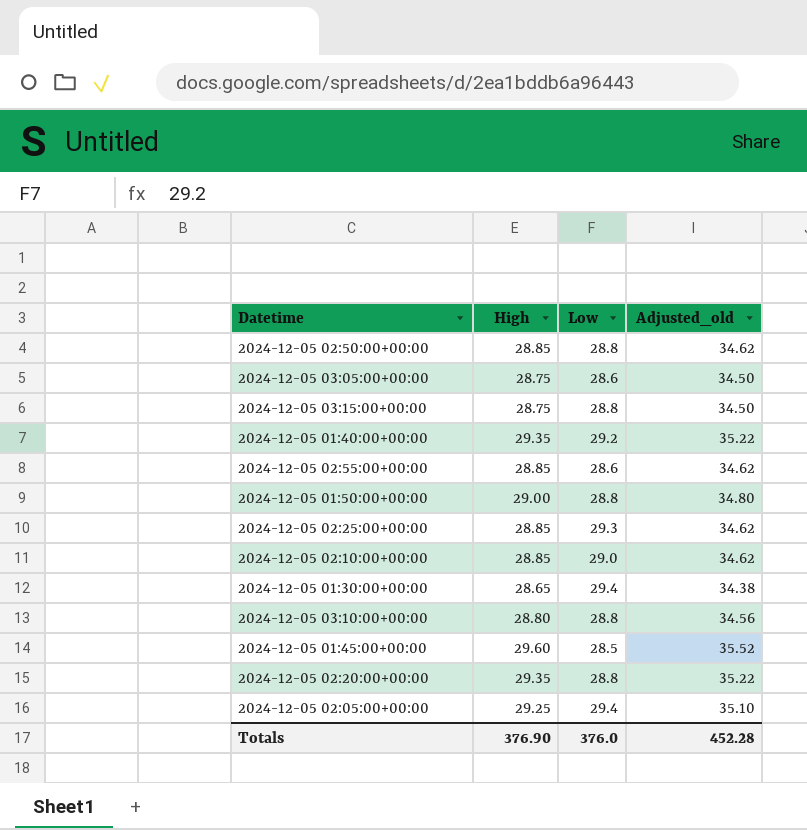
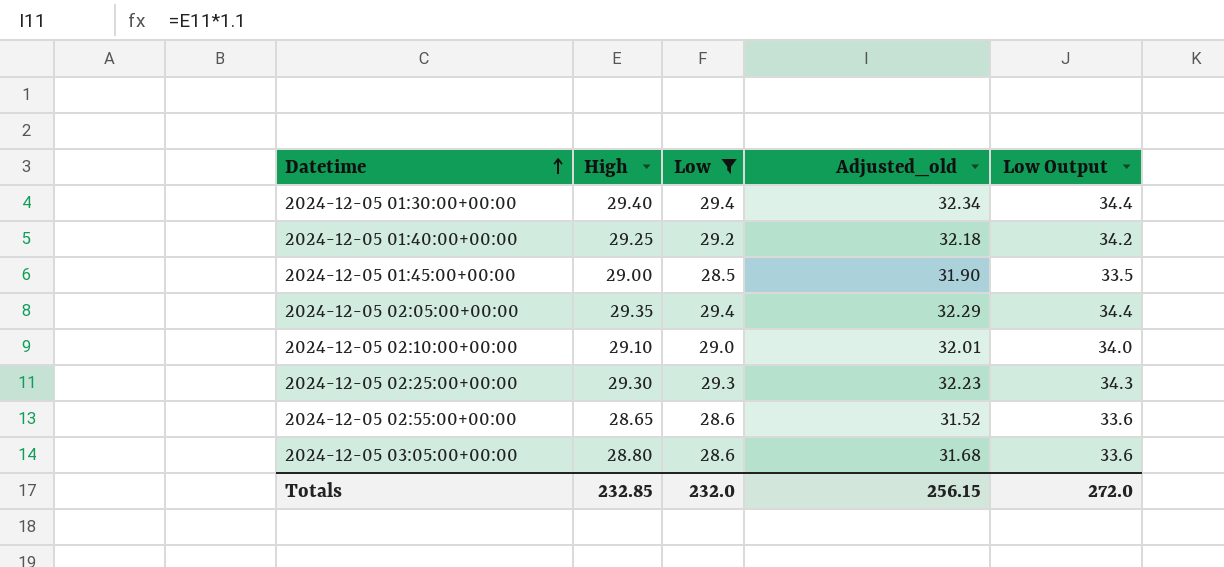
filter: none -> Low != 28.8
row order: none -> Datetime ascending
column Adjusted_old | formula: [High] * 1.2 -> [High] * 1.1
column Low Output | formula: none -> [Low] + 5
2024-12-05 01:30:00+00:00 | High: 28.65 -> 29.40
2024-12-05 01:40:00+00:00 | High: 29.35 -> 29.25
2024-12-05 01:45:00+00:00 | High: 29.60 -> 29.00
2024-12-05 02:05:00+00:00 | High: 29.25 -> 29.35
2024-12-05 02:10:00+00:00 | High: 28.85 -> 29.10
2024-12-05 02:25:00+00:00 | High: 28.85 -> 29.30
2024-12-05 02:55:00+00:00 | High: 28.85 -> 28.65
2024-12-05 03:05:00+00:00 | High: 28.75 -> 28.80
Totals | High: 376.90 -> 232.85
Totals | Low: 376.0 -> 232.0
Totals | Adjusted_old: 452.28 -> 256.15

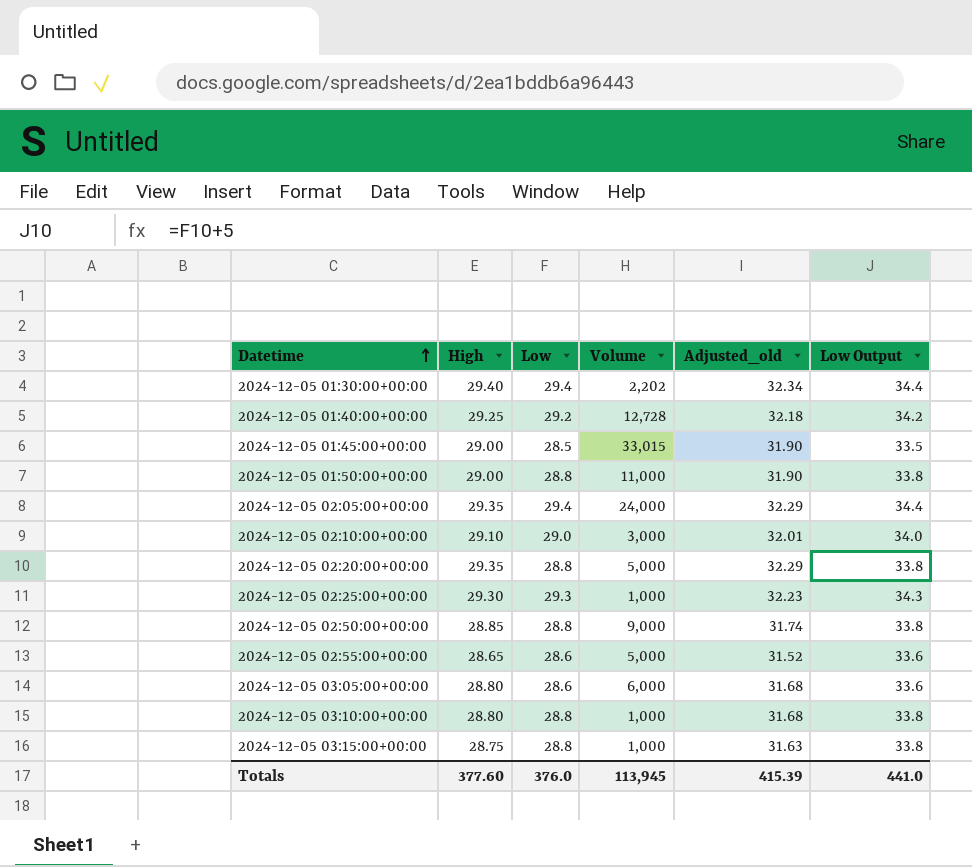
filter: Low != 28.8 -> none
column Volume | position: none -> 4
Totals | High: 232.85 -> 377.60
Totals | Low: 232.0 -> 376.0
Totals | Adjusted_old: 256.15 -> 415.39
Totals | Low Output: 272.0 -> 441.0

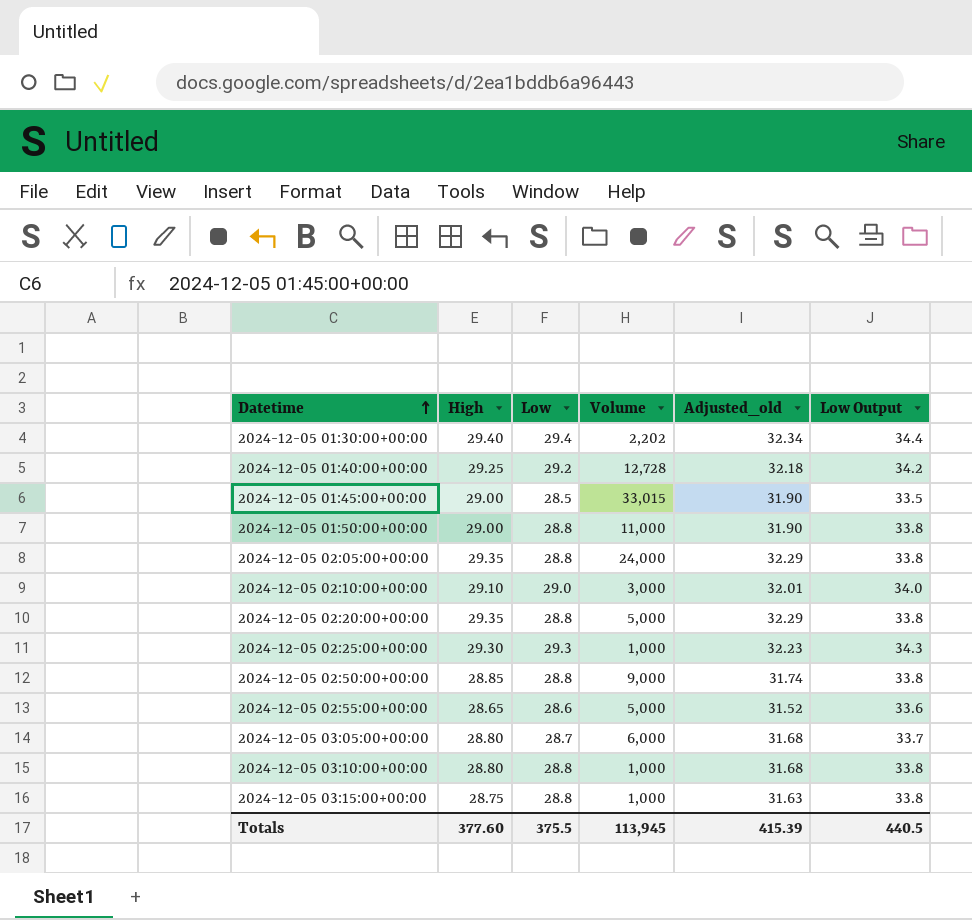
2024-12-05 02:05:00+00:00 | Low: 29.4 -> 28.8
2024-12-05 02:05:00+00:00 | Low Output: 34.4 -> 33.8
2024-12-05 03:05:00+00:00 | Low: 28.6 -> 28.7
2024-12-05 03:05:00+00:00 | Low Output: 33.6 -> 33.7
Totals | Low: 376.0 -> 375.5
Totals | Low Output: 441.0 -> 440.5

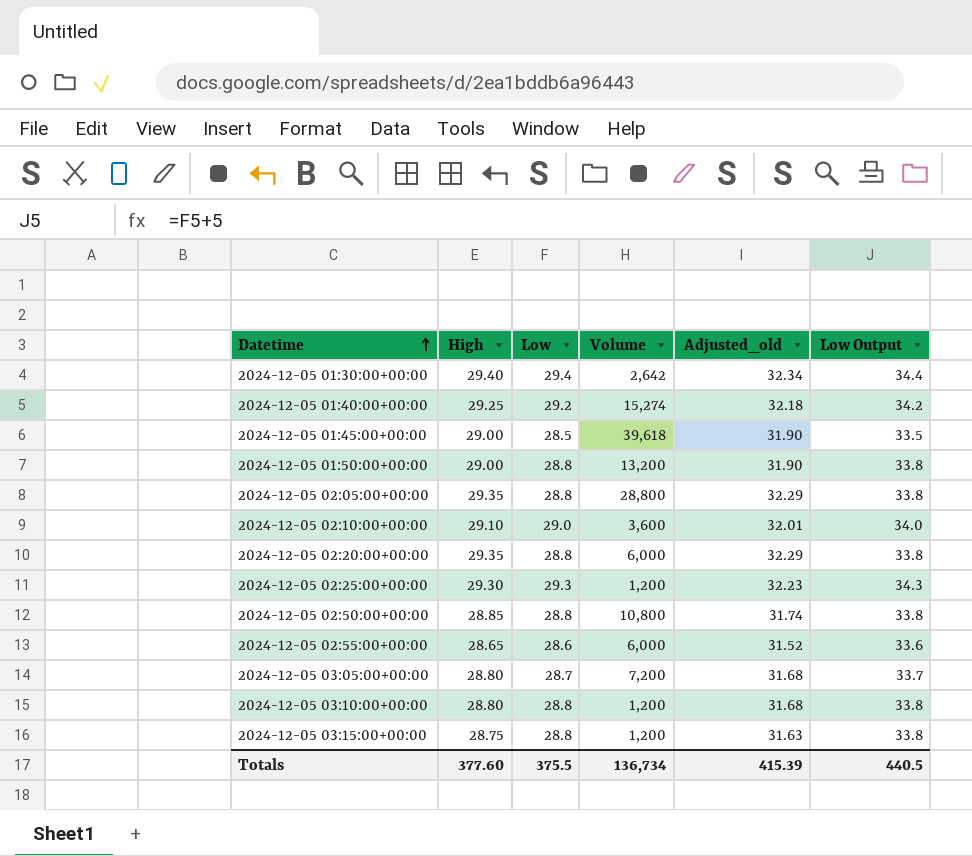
2024-12-05 01:30:00+00:00 | Volume: 2,202 -> 2,642
2024-12-05 01:40:00+00:00 | Volume: 12,728 -> 15,274
2024-12-05 01:45:00+00:00 | Volume: 33,015 -> 39,618
2024-12-05 01:50:00+00:00 | Volume: 11,000 -> 13,200
2024-12-05 02:05:00+00:00 | Volume: 24,000 -> 28,800
2024-12-05 02:10:00+00:00 | Volume: 3,000 -> 3,600
2024-12-05 02:20:00+00:00 | Volume: 5,000 -> 6,000
2024-12-05 02:25:00+00:00 | Volume: 1,000 -> 1,200
2024-12-05 02:50:00+00:00 | Volume: 9,000 -> 10,800
2024-12-05 02:55:00+00:00 | Volume: 5,000 -> 6,000
2024-12-05 03:05:00+00:00 | Volume: 6,000 -> 7,200
2024-12-05 03:10:00+00:00 | Volume: 1,000 -> 1,200
2024-12-05 03:15:00+00:00 | Volume: 1,000 -> 1,200
Totals | Volume: 113,945 -> 136,734

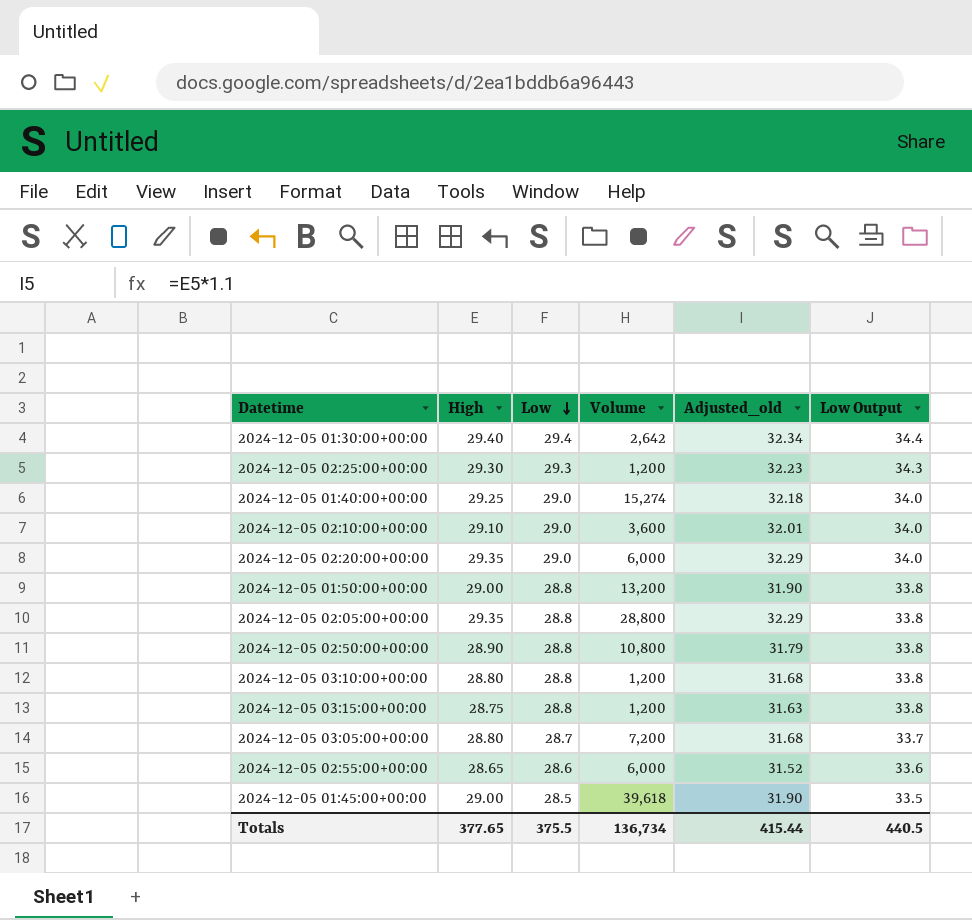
row order: Datetime ascending -> Low descending
2024-12-05 01:40:00+00:00 | Low: 29.2 -> 29.0
2024-12-05 01:40:00+00:00 | Low Output: 34.2 -> 34.0
2024-12-05 02:20:00+00:00 | Low: 28.8 -> 29.0
2024-12-05 02:20:00+00:00 | Low Output: 33.8 -> 34.0
2024-12-05 02:50:00+00:00 | High: 28.85 -> 28.90
2024-12-05 02:50:00+00:00 | Adjusted_old: 31.74 -> 31.79
Totals | High: 377.60 -> 377.65
Totals | Adjusted_old: 415.39 -> 415.44

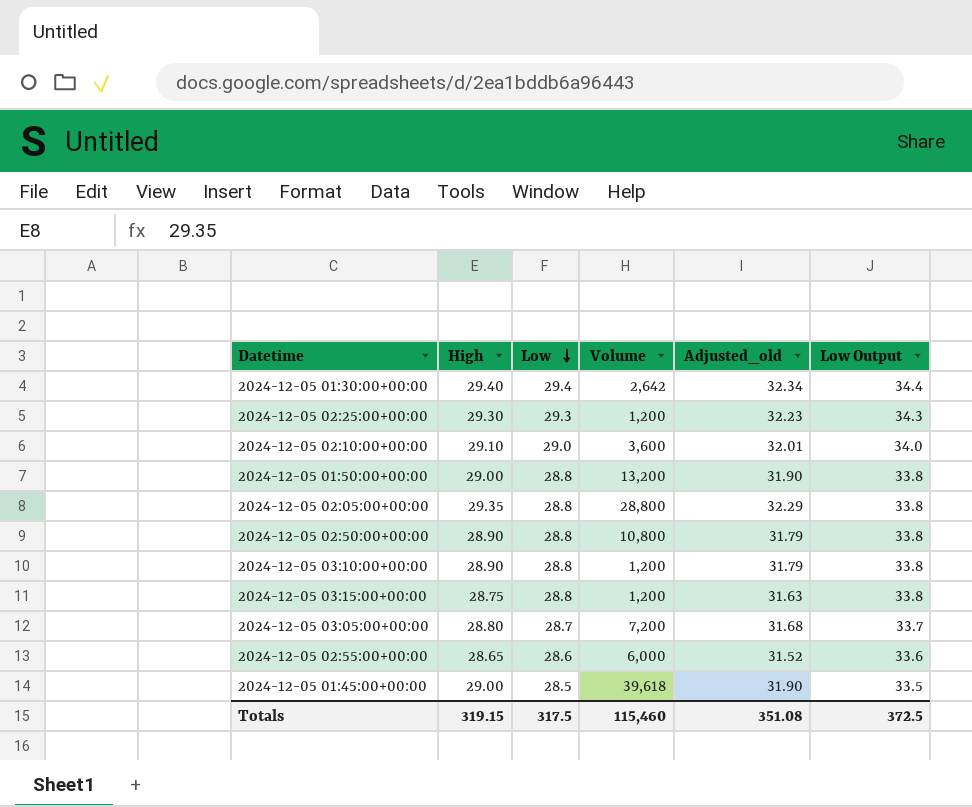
row 2024-12-05 01:40:00+00:00: 29.25 | 29.0 | 15,274 | 32.18 | 34.0 -> none
row 2024-12-05 02:20:00+00:00: 29.35 | 29.0 | 6,000 | 32.29 | 34.0 -> none
2024-12-05 03:10:00+00:00 | High: 28.80 -> 28.90
2024-12-05 03:10:00+00:00 | Adjusted_old: 31.68 -> 31.79
Totals | High: 377.65 -> 319.15
Totals | Low: 375.5 -> 317.5
Totals | Volume: 136,734 -> 115,460
Totals | Adjusted_old: 415.44 -> 351.08
Totals | Low Output: 440.5 -> 372.5

